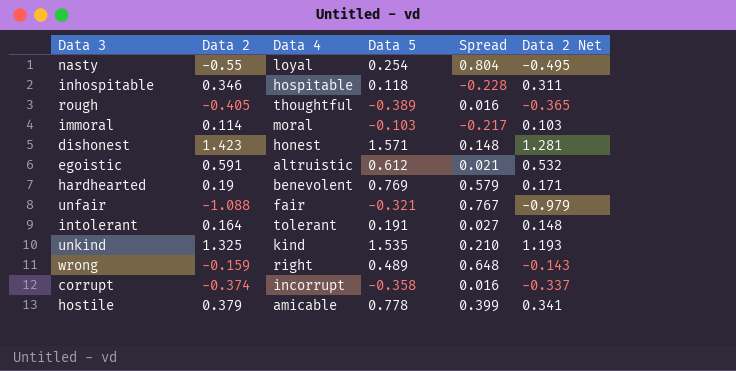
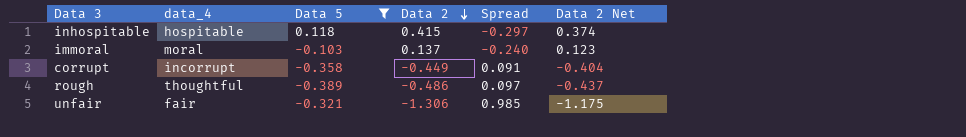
filter: none -> Data 5 <= 0.118
row order: none -> Data 2 descending
column name: Data 4 -> data_4
column Data 2 | position: 2 -> 4
inhospitable | Data 2: 0.346 -> 0.415
inhospitable | Spread: -0.228 -> -0.297
inhospitable | Data 2 Net: 0.311 -> 0.374
immoral | Data 2: 0.114 -> 0.137
immoral | Spread: -0.217 -> -0.240
immoral | Data 2 Net: 0.103 -> 0.123
corrupt | Data 2: -0.374 -> -0.449
corrupt | Spread: 0.016 -> 0.091
corrupt | Data 2 Net: -0.337 -> -0.404
rough | Data 2: -0.405 -> -0.486
rough | Spread: 0.016 -> 0.097
rough | Data 2 Net: -0.365 -> -0.437
unfair | Data 2: -1.088 -> -1.306
unfair | Spread: 0.767 -> 0.985
unfair | Data 2 Net: -0.979 -> -1.175

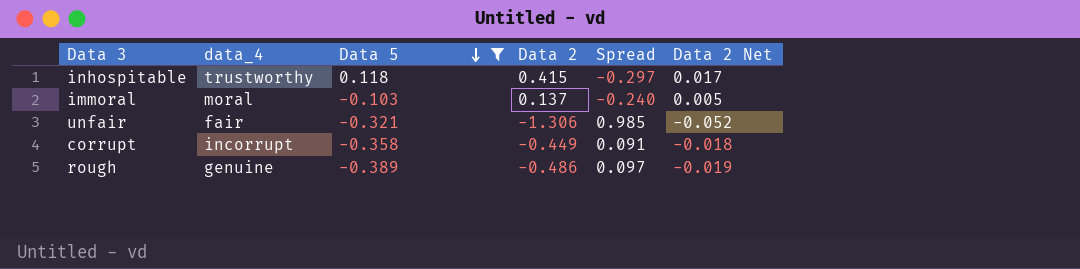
row order: Data 2 descending -> Data 5 descending
column Data 2 Net | formula: [Data 2] * 0.9 -> [Data 2] * 0.04
inhospitable | data_4: hospitable -> trustworthy
rough | data_4: thoughtful -> genuine

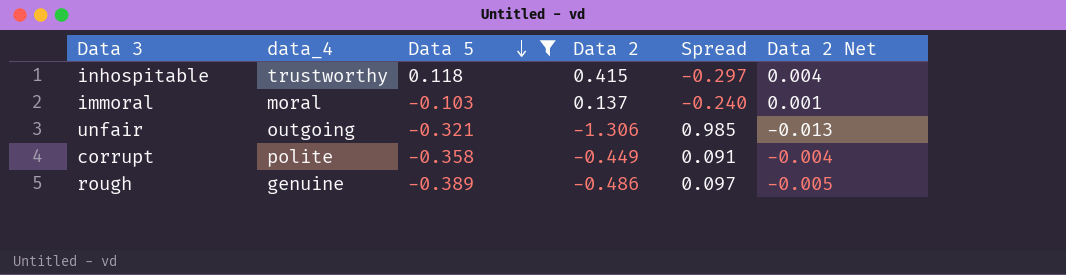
column Data 2 Net | formula: [Data 2] * 0.04 -> [Data 2] * 0.01
unfair | data_4: fair -> outgoing
corrupt | data_4: incorrupt -> polite

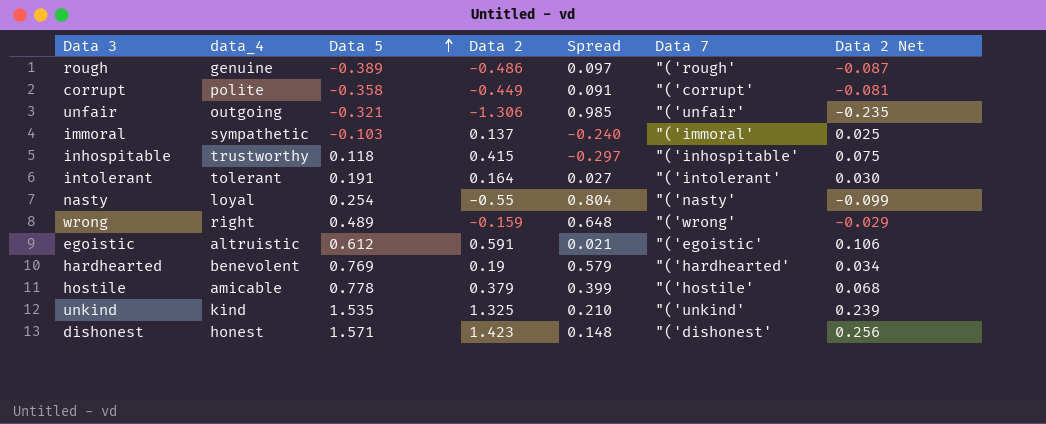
filter: Data 5 <= 0.118 -> none
row order: Data 5 descending -> Data 5 ascending
column Data 7 | position: none -> 6
column Data 2 Net | formula: [Data 2] * 0.01 -> [Data 2] * 0.18
immoral | data_4: moral -> sympathetic

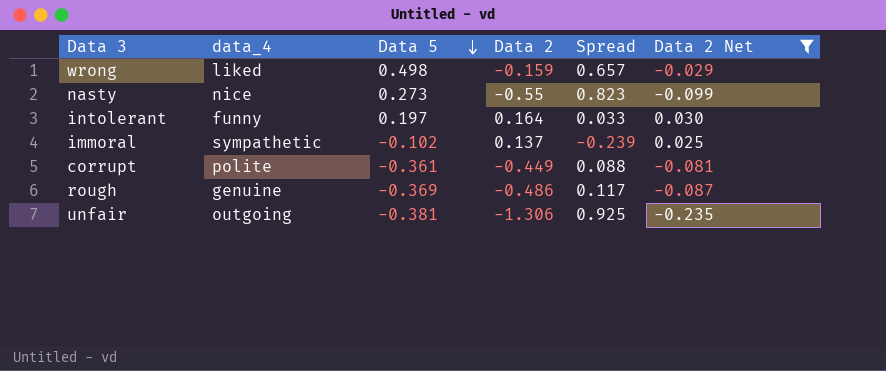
filter: none -> Data 2 Net <= 0.030
row order: Data 5 ascending -> Data 5 descending
column Data 7 | position: 6 -> none
wrong | data_4: right -> liked
wrong | Data 5: 0.489 -> 0.498
wrong | Spread: 0.648 -> 0.657
nasty | data_4: loyal -> nice
nasty | Data 5: 0.254 -> 0.273
nasty | Spread: 0.804 -> 0.823
intolerant | data_4: tolerant -> funny
intolerant | Data 5: 0.191 -> 0.197
intolerant | Spread: 0.027 -> 0.033
immoral | Data 5: -0.103 -> -0.102
immoral | Spread: -0.240 -> -0.239
corrupt | Data 5: -0.358 -> -0.361
corrupt | Spread: 0.091 -> 0.088
rough | Data 5: -0.389 -> -0.369
rough | Spread: 0.097 -> 0.117
unfair | Data 5: -0.321 -> -0.381
unfair | Spread: 0.985 -> 0.925

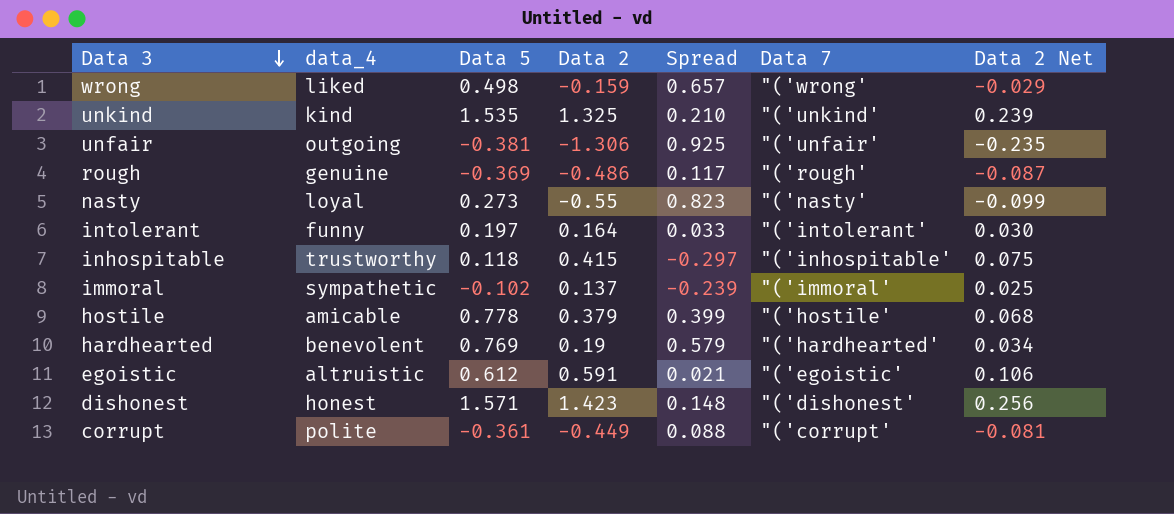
filter: Data 2 Net <= 0.030 -> none
row order: Data 5 descending -> Data 3 descending
column Data 7 | position: none -> 6
nasty | data_4: nice -> loyal

